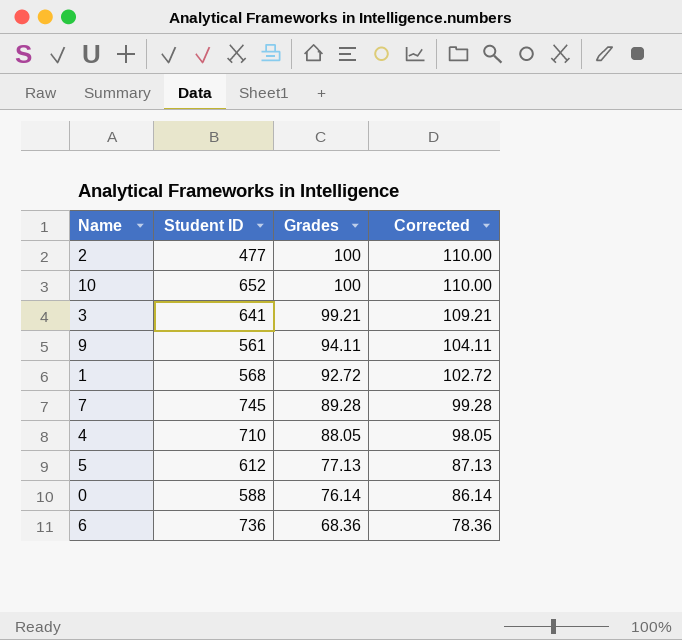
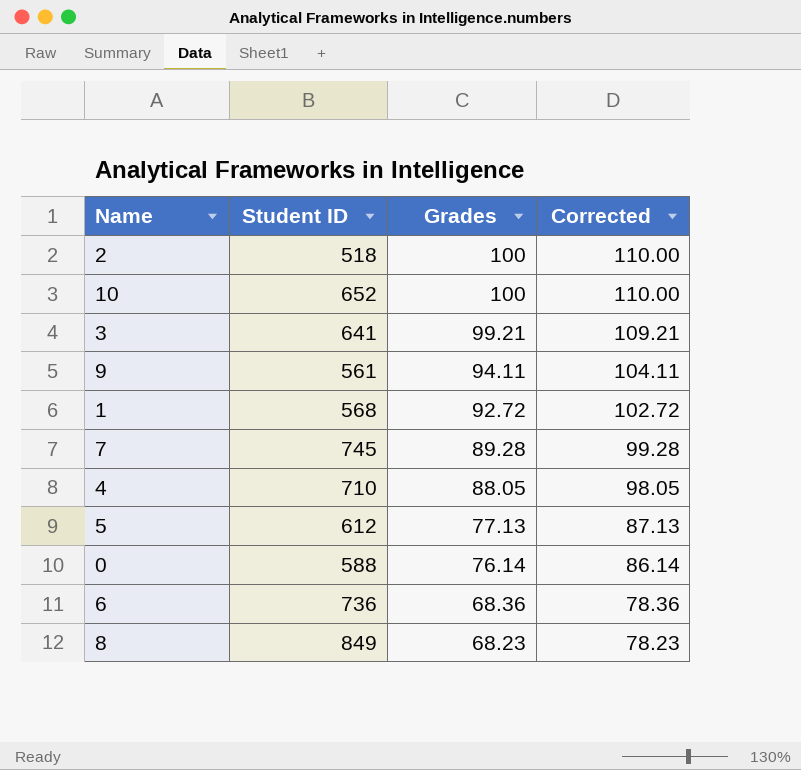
2 | Student ID: 477 -> 518
row 8: none -> 849 | 68.23 | 78.23

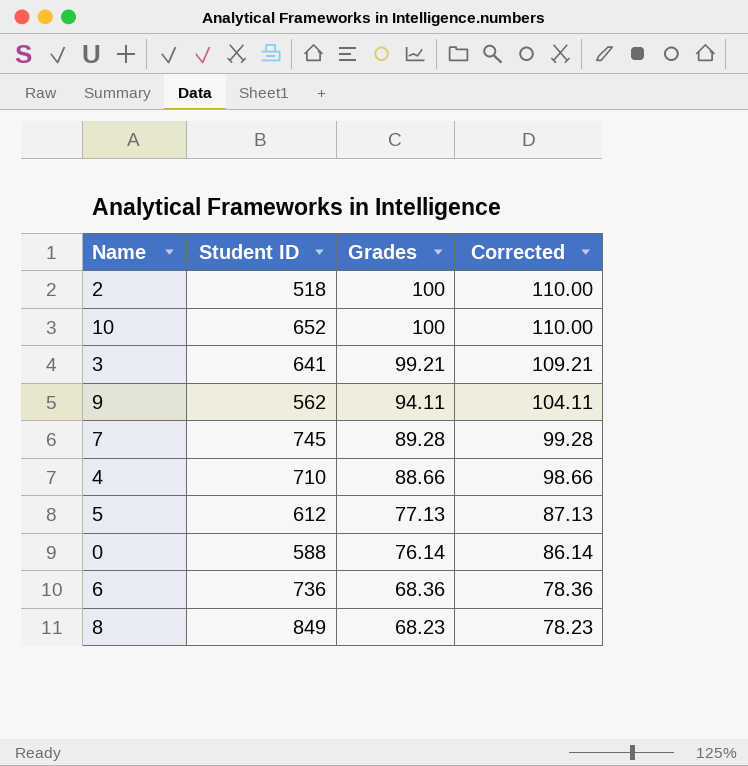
row 1: 568 | 92.72 | 102.72 -> none
9 | Student ID: 561 -> 562
4 | Grades: 88.05 -> 88.66
4 | Corrected: 98.05 -> 98.66

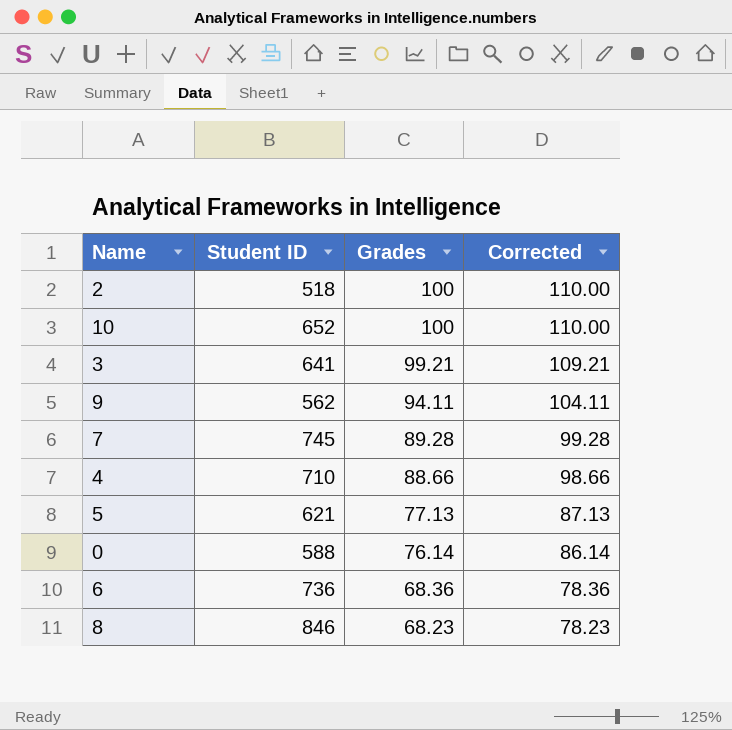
5 | Student ID: 612 -> 621
8 | Student ID: 849 -> 846

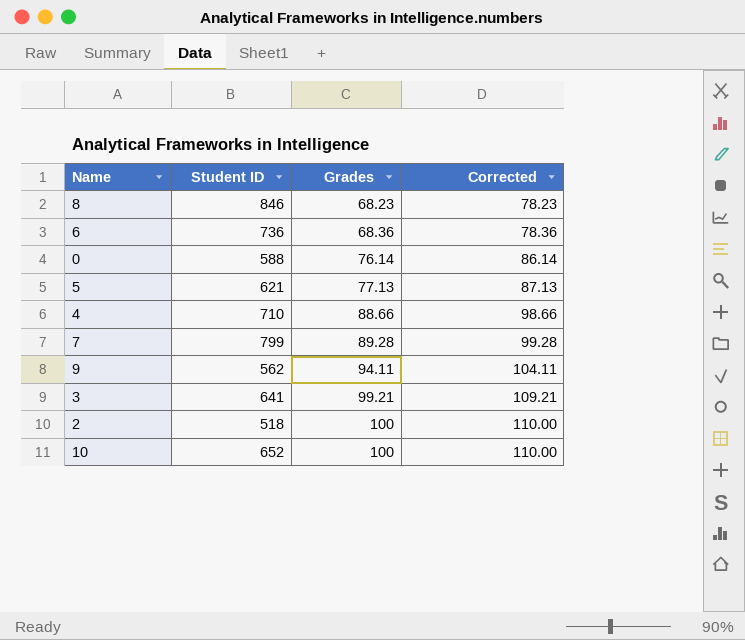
row order: Grades descending -> Grades ascending
7 | Student ID: 745 -> 799

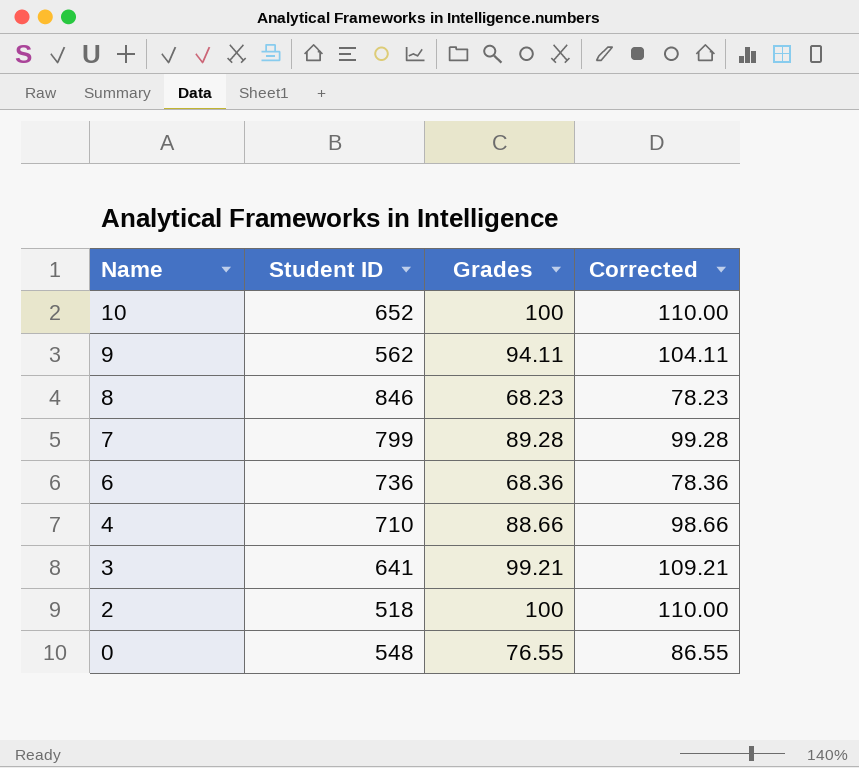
row order: Grades ascending -> Name descending
row 5: 621 | 77.13 | 87.13 -> none
0 | Student ID: 588 -> 548
0 | Grades: 76.14 -> 76.55
0 | Corrected: 86.14 -> 86.55

